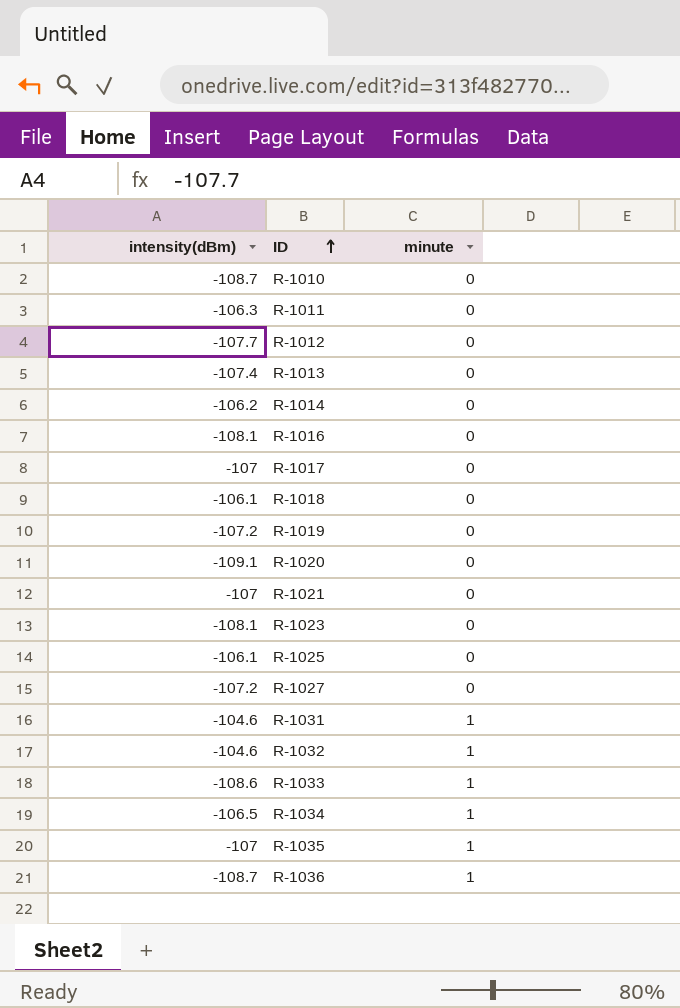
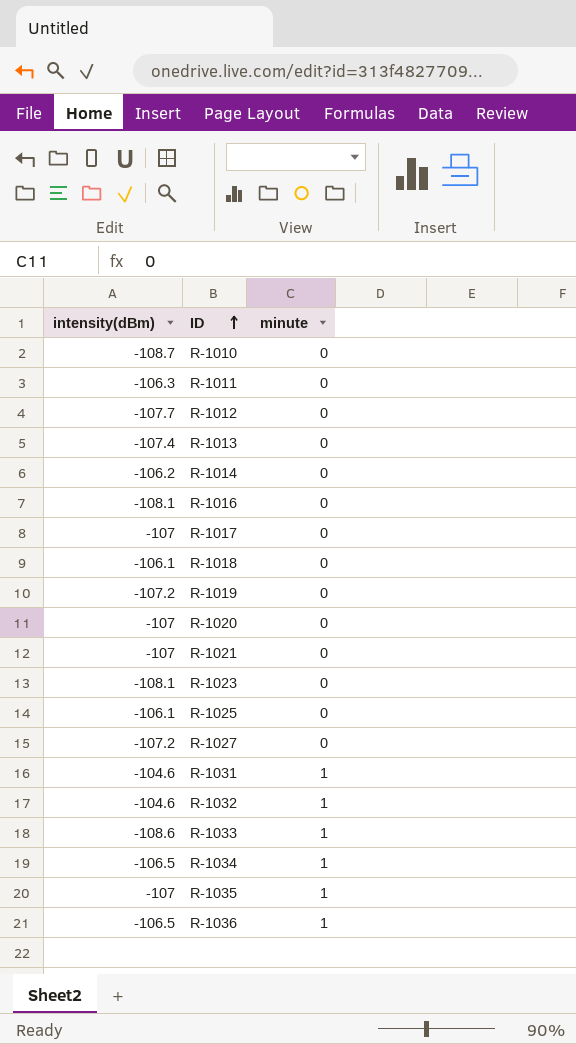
R-1020 | intensity(dBm): -109.1 -> -107
R-1036 | intensity(dBm): -108.7 -> -106.5

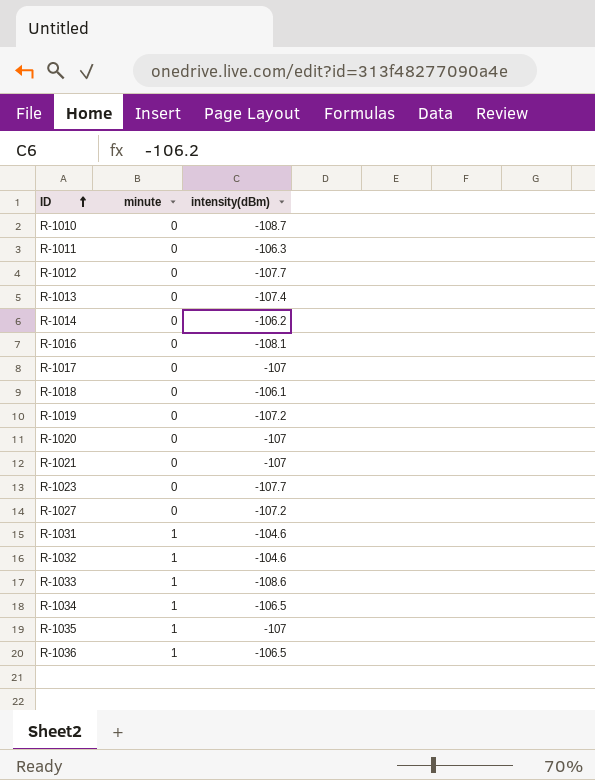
column intensity(dBm) | position: 1 -> 3
row R-1025: -106.1 | 0 -> none
R-1023 | intensity(dBm): -108.1 -> -107.7

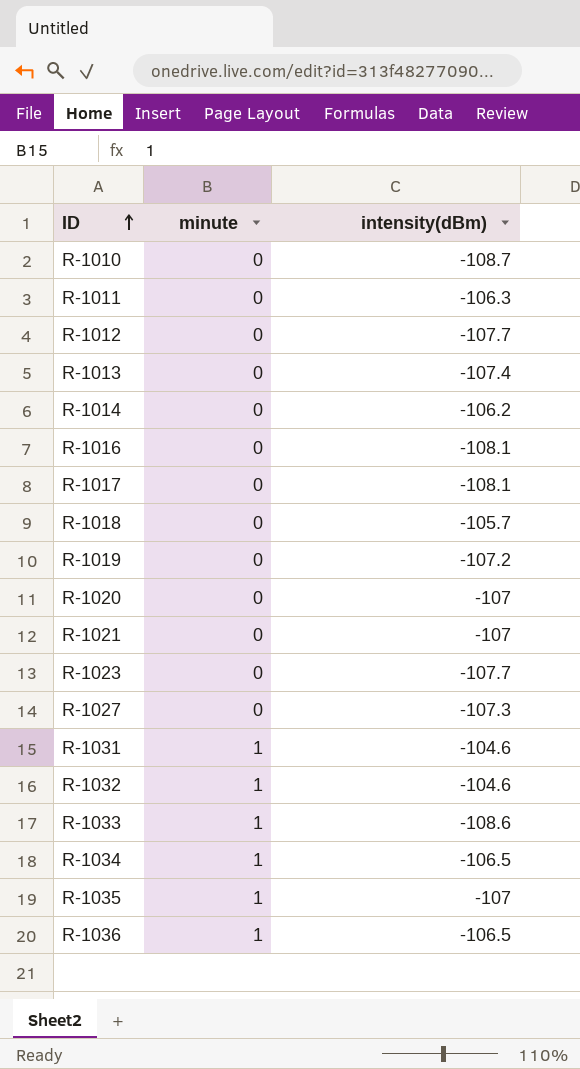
R-1017 | intensity(dBm): -107 -> -108.1
R-1018 | intensity(dBm): -106.1 -> -105.7
R-1027 | intensity(dBm): -107.2 -> -107.3

